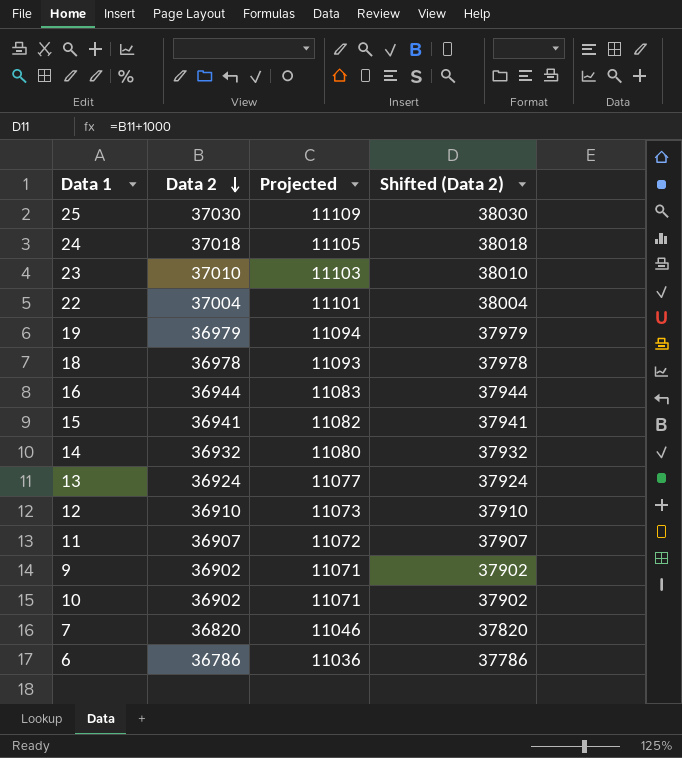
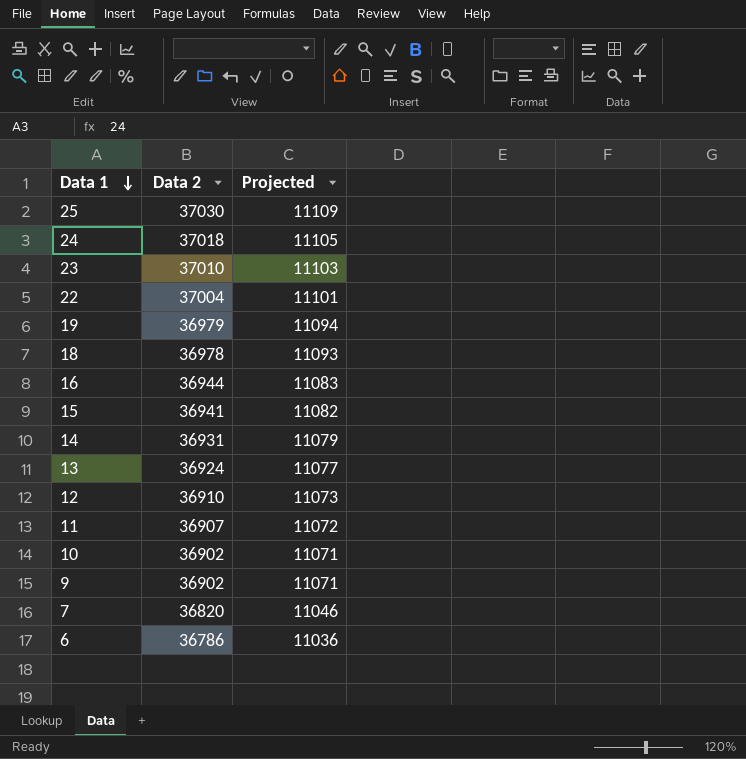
row order: Data 2 descending -> Data 1 descending
column Shifted (Data 2) | formula: [Data 2] + 1000 -> none
14 | Data 2: 36932 -> 36931
14 | Projected: 11080 -> 11079

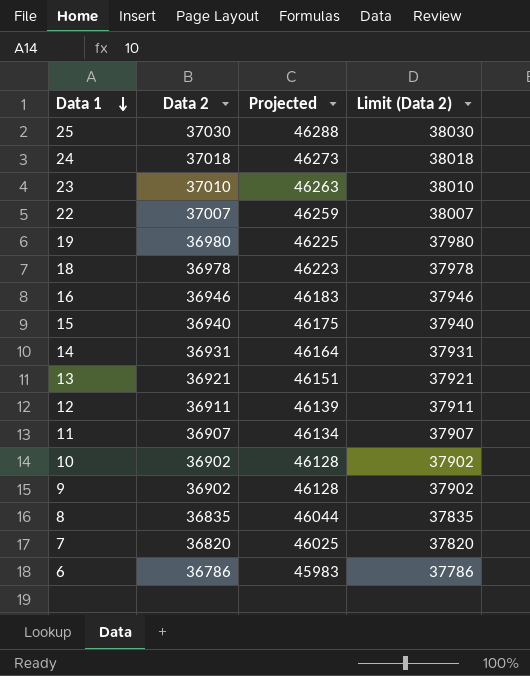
column Projected | formula: [Data 2] * 0.3 -> [Data 2] * 1.25
column Limit (Data 2) | formula: none -> [Data 2] + 1000
22 | Data 2: 37004 -> 37007
19 | Data 2: 36979 -> 36980
16 | Data 2: 36944 -> 36946
15 | Data 2: 36941 -> 36940
13 | Data 2: 36924 -> 36921
12 | Data 2: 36910 -> 36911
row 8: none -> 36835 | 46044 | 37835

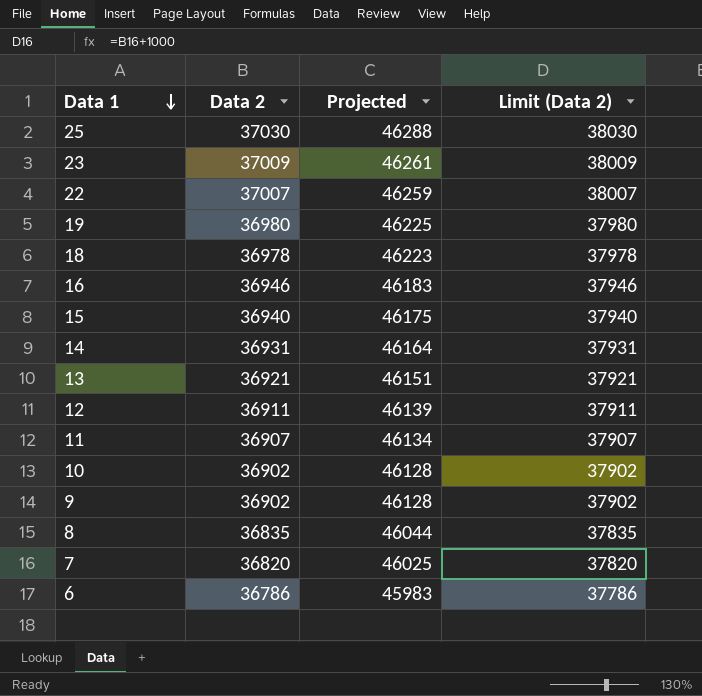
row 24: 37018 | 46273 | 38018 -> none
23 | Data 2: 37010 -> 37009
23 | Projected: 46263 -> 46261
23 | Limit (Data 2): 38010 -> 38009

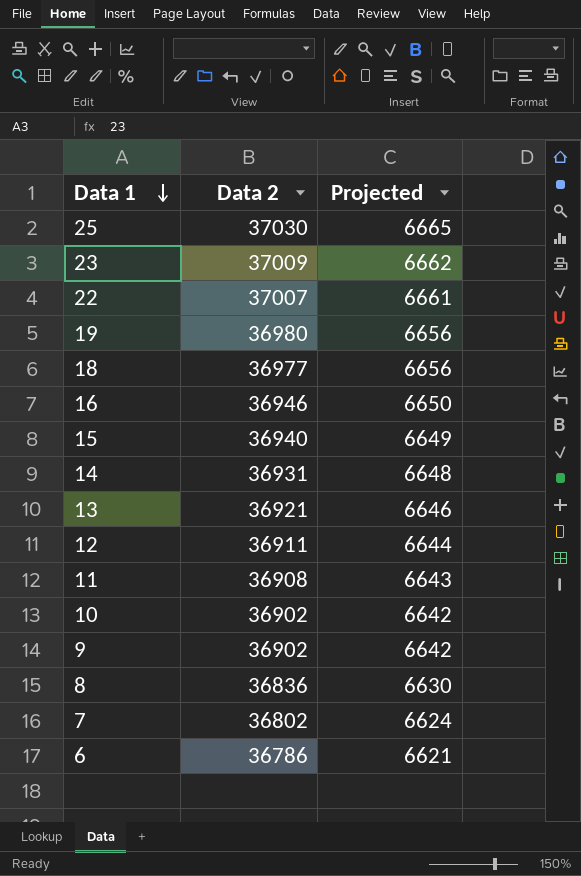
column Limit (Data 2) | formula: [Data 2] + 1000 -> none
column Projected | formula: [Data 2] * 1.25 -> [Data 2] * 0.18
18 | Data 2: 36978 -> 36977
11 | Data 2: 36907 -> 36908
8 | Data 2: 36835 -> 36836
7 | Data 2: 36820 -> 36802

